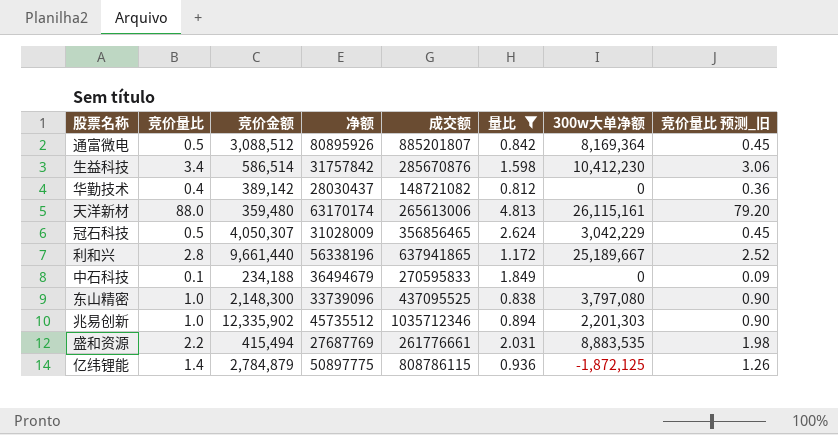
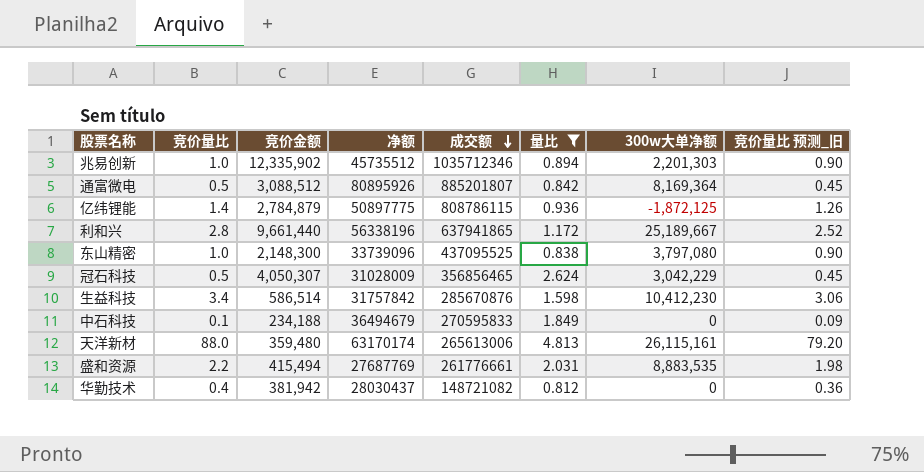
row order: none -> 成交额 descending
华勤技术 | 竞价金额: 389,142 -> 381,942

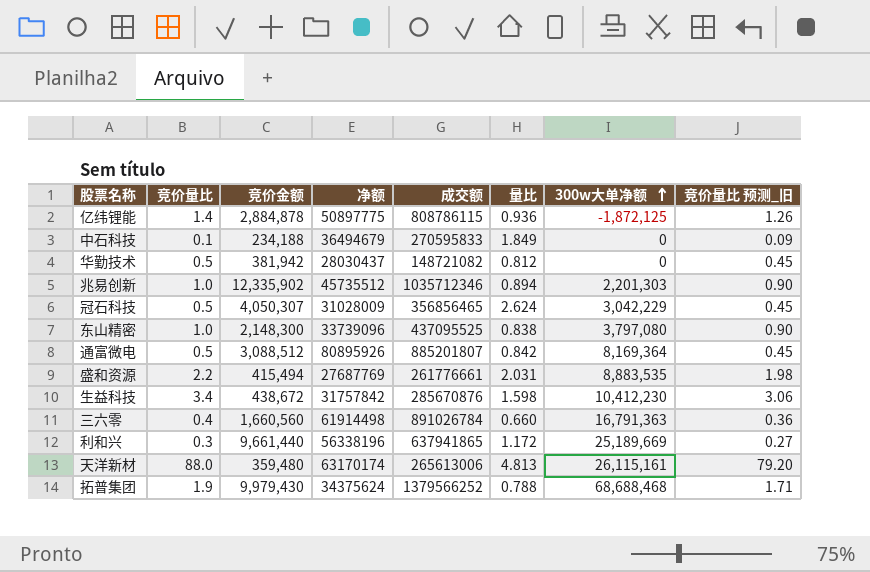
filter: 量比 >= 0.812 -> none
row order: 成交额 descending -> 300w大单净额 ascending
亿纬锂能 | 竞价金额: 2,784,879 -> 2,884,878
华勤技术 | 竞价量比: 0.4 -> 0.5
华勤技术 | 竞价量比 预测_旧: 0.36 -> 0.45
生益科技 | 竞价金额: 586,514 -> 438,672
利和兴 | 竞价量比: 2.8 -> 0.3
利和兴 | 300w大单净额: 25,189,667 -> 25,189,669
利和兴 | 竞价量比 预测_旧: 2.52 -> 0.27

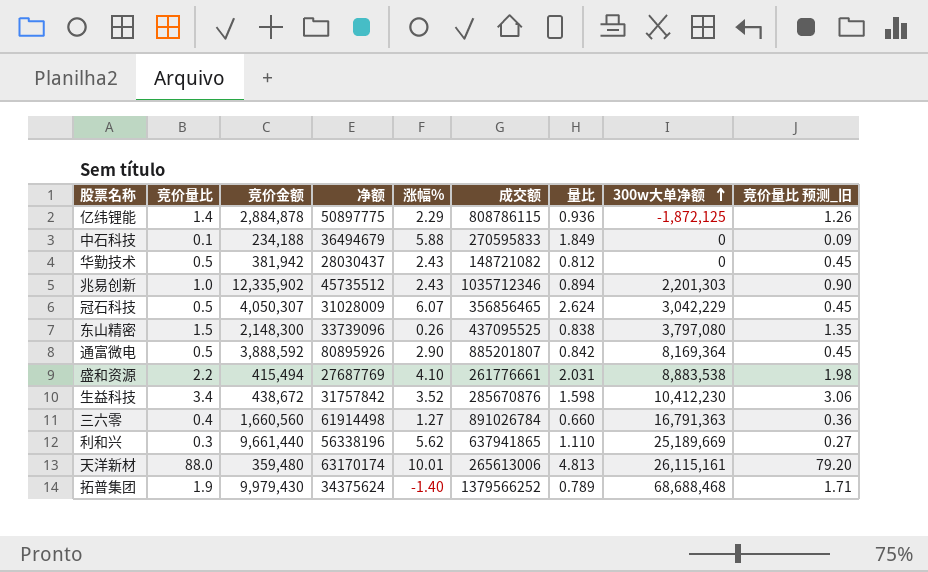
column 涨幅% | position: none -> 5
东山精密 | 竞价量比: 1.0 -> 1.5
东山精密 | 竞价量比 预测_旧: 0.90 -> 1.35
通富微电 | 竞价金额: 3,088,512 -> 3,888,592
盛和资源 | 300w大单净额: 8,883,535 -> 8,883,538
利和兴 | 量比: 1.172 -> 1.110
拓普集团 | 量比: 0.788 -> 0.789

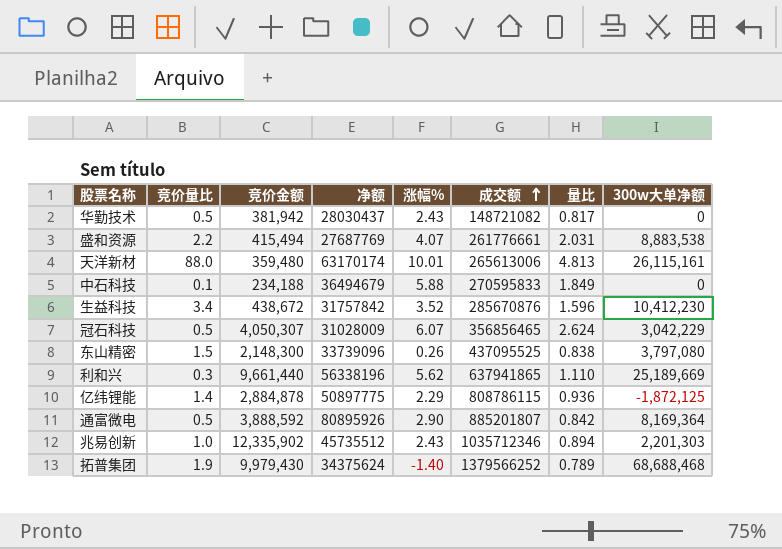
row order: 300w大单净额 ascending -> 成交额 ascending
column 竞价量比 预测_旧 | formula: [竞价量比] * 0.9 -> none
row 三六零: 0.4 | 1,660,560 | 61914498 | 1.27 | 891026784 | 0.660 | 16,791,363 | 0.36 -> none
华勤技术 | 量比: 0.812 -> 0.817
盛和资源 | 涨幅%: 4.10 -> 4.07
生益科技 | 量比: 1.598 -> 1.596

